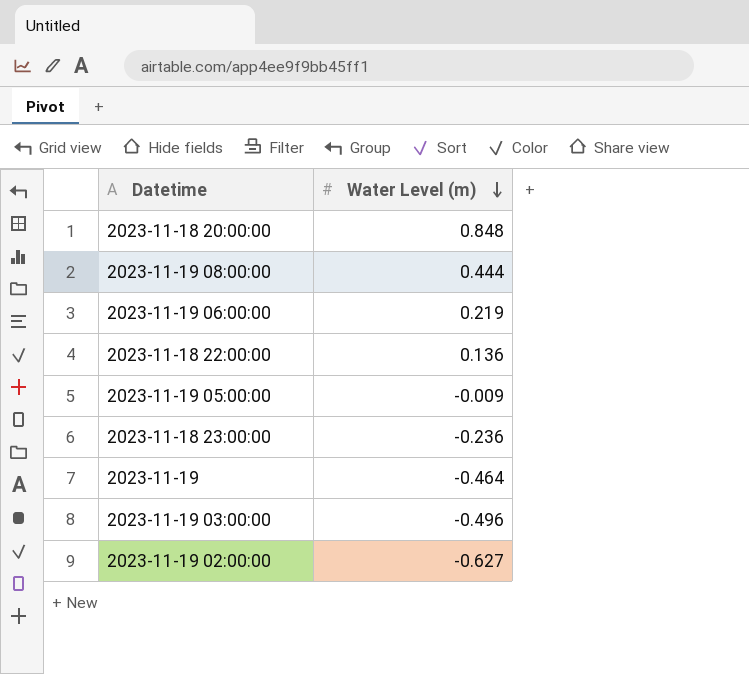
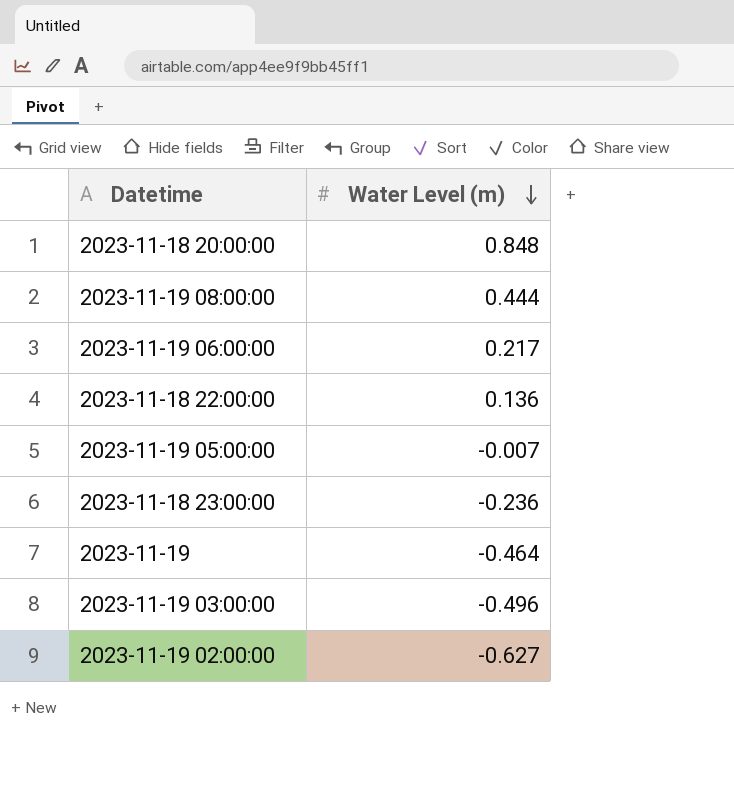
2023-11-19 06:00:00 | Water Level (m): 0.219 -> 0.217
2023-11-19 05:00:00 | Water Level (m): -0.009 -> -0.007

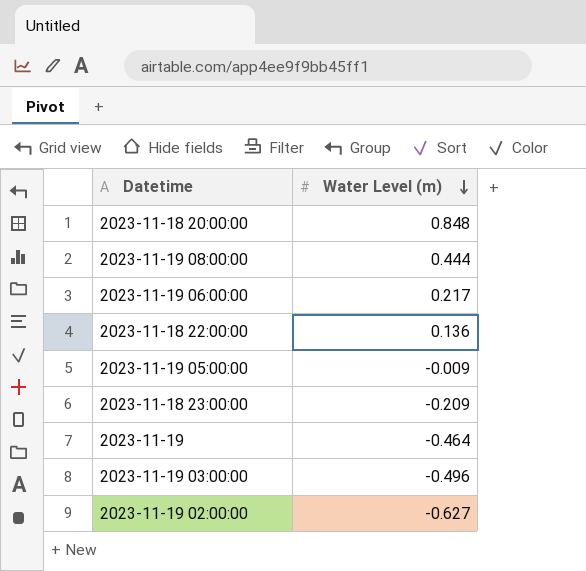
2023-11-19 05:00:00 | Water Level (m): -0.007 -> -0.009
2023-11-18 23:00:00 | Water Level (m): -0.236 -> -0.209

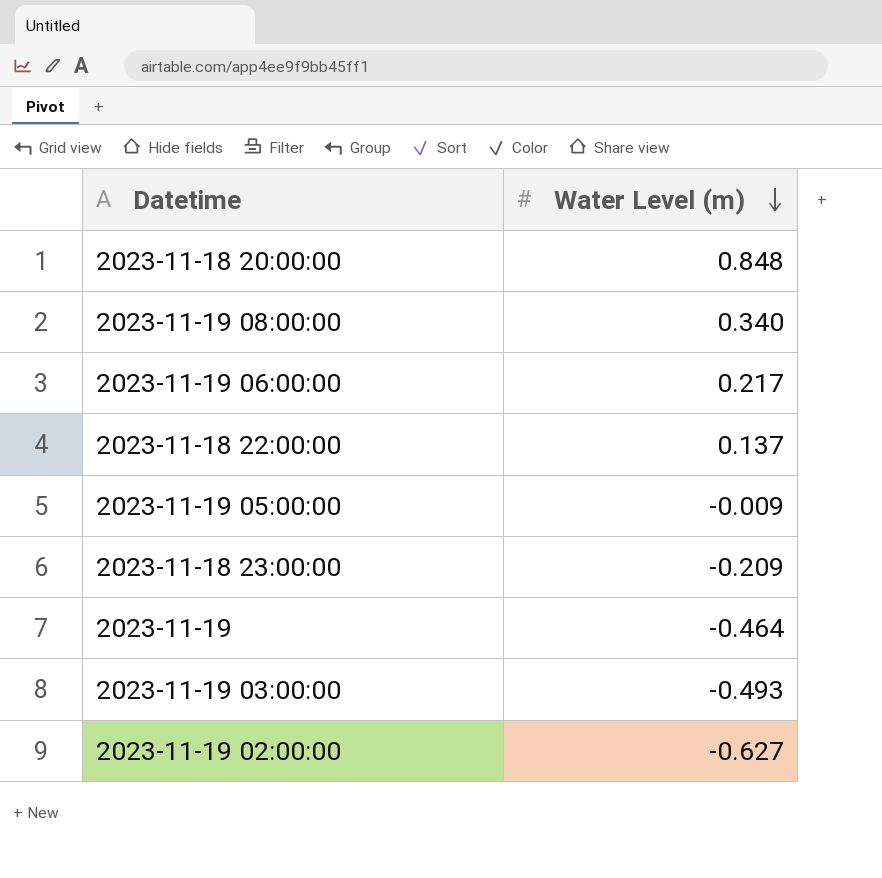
2023-11-19 08:00:00 | Water Level (m): 0.444 -> 0.340
2023-11-18 22:00:00 | Water Level (m): 0.136 -> 0.137
2023-11-19 03:00:00 | Water Level (m): -0.496 -> -0.493

